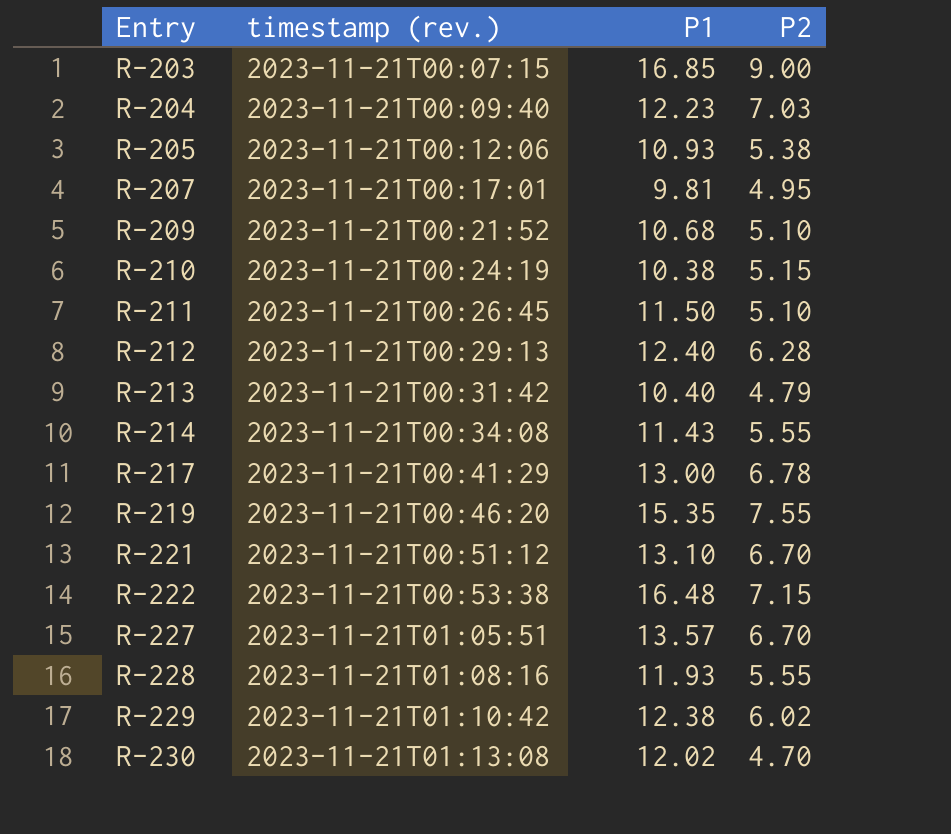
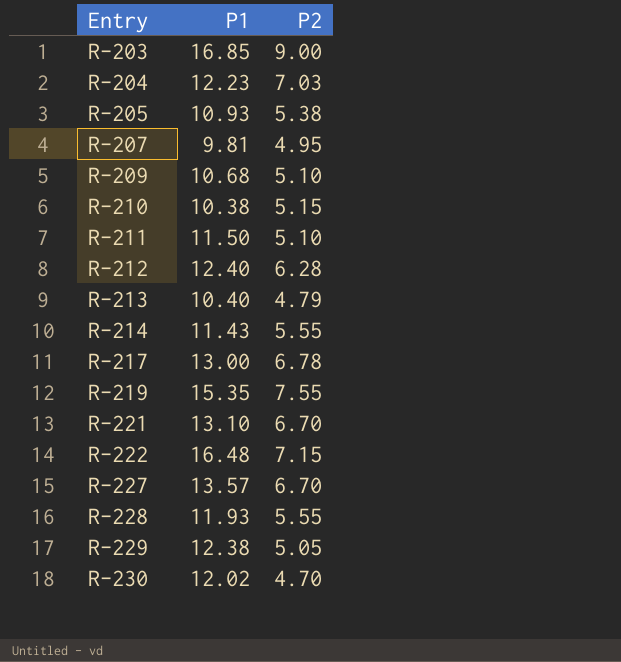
column timestamp (rev.) | position: 2 -> none
R-229 | P2: 6.02 -> 5.05

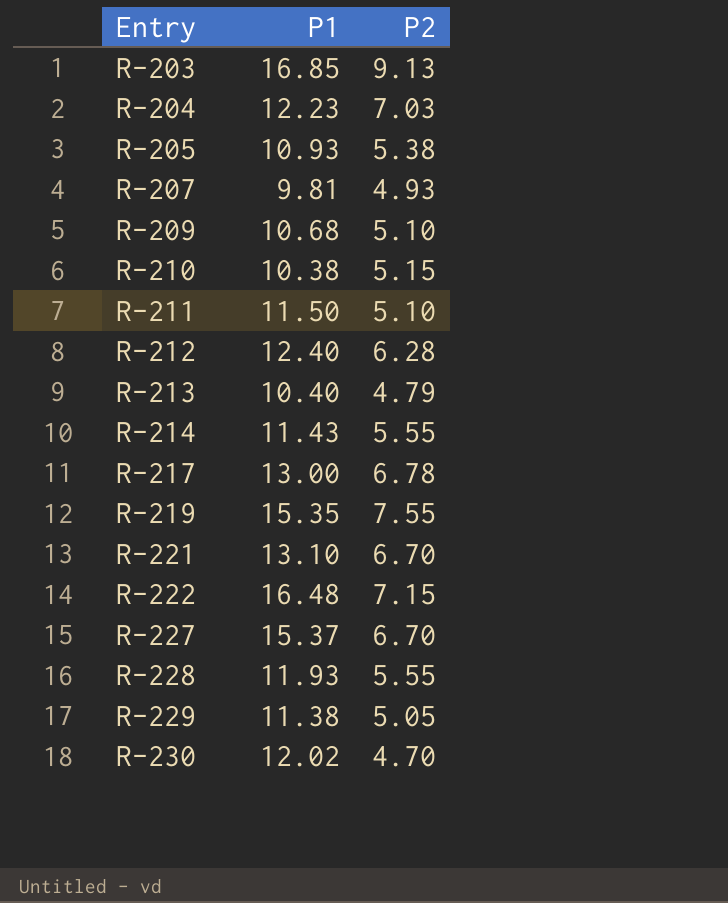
R-203 | P2: 9.00 -> 9.13
R-207 | P2: 4.95 -> 4.93
R-227 | P1: 13.57 -> 15.37
R-229 | P1: 12.38 -> 11.38

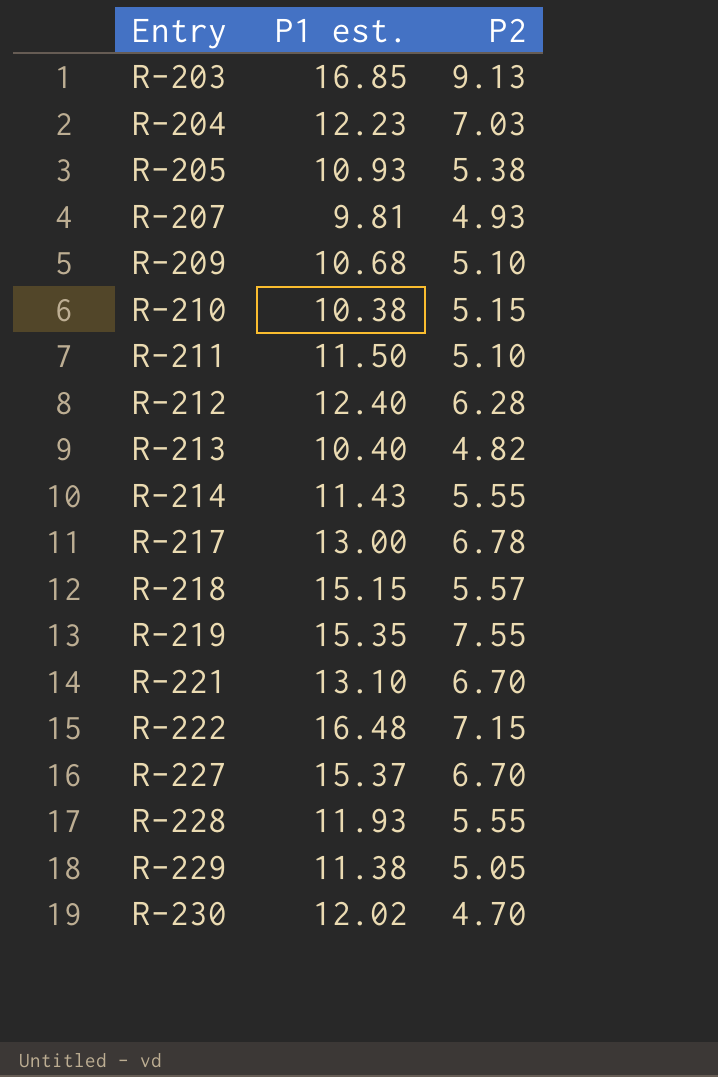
column name: P1 -> P1 est.
R-213 | P2: 4.79 -> 4.82
row R-218: none -> 15.15 | 5.57

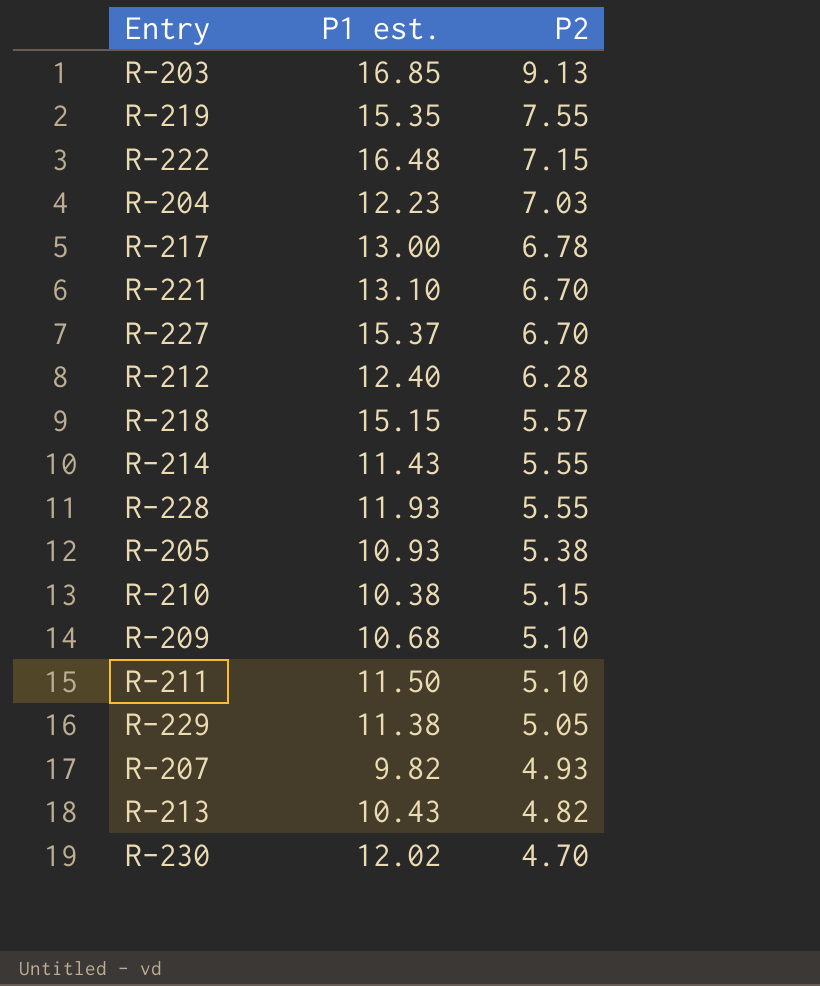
row order: Entry ascending -> P2 descending
R-207 | P1 est.: 9.81 -> 9.82
R-213 | P1 est.: 10.40 -> 10.43

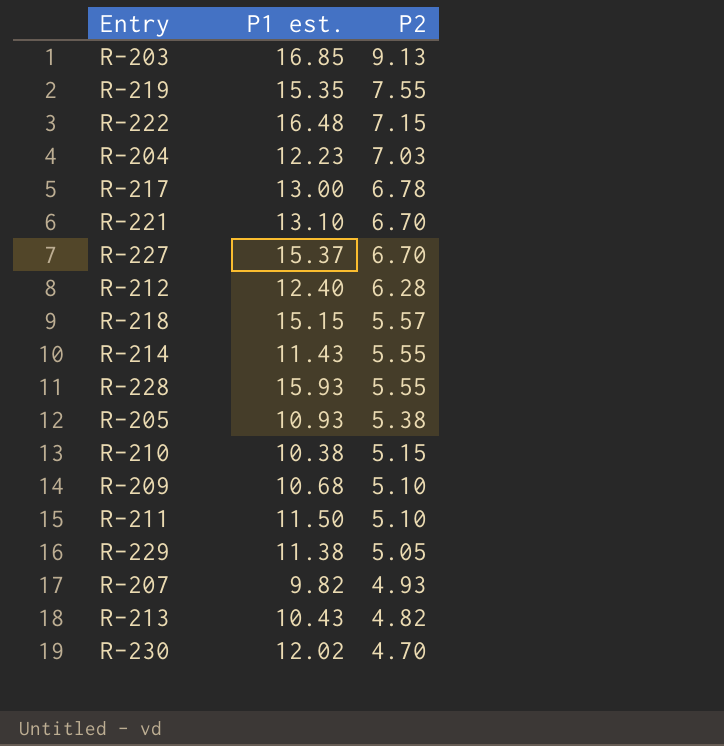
R-228 | P1 est.: 11.93 -> 15.93

